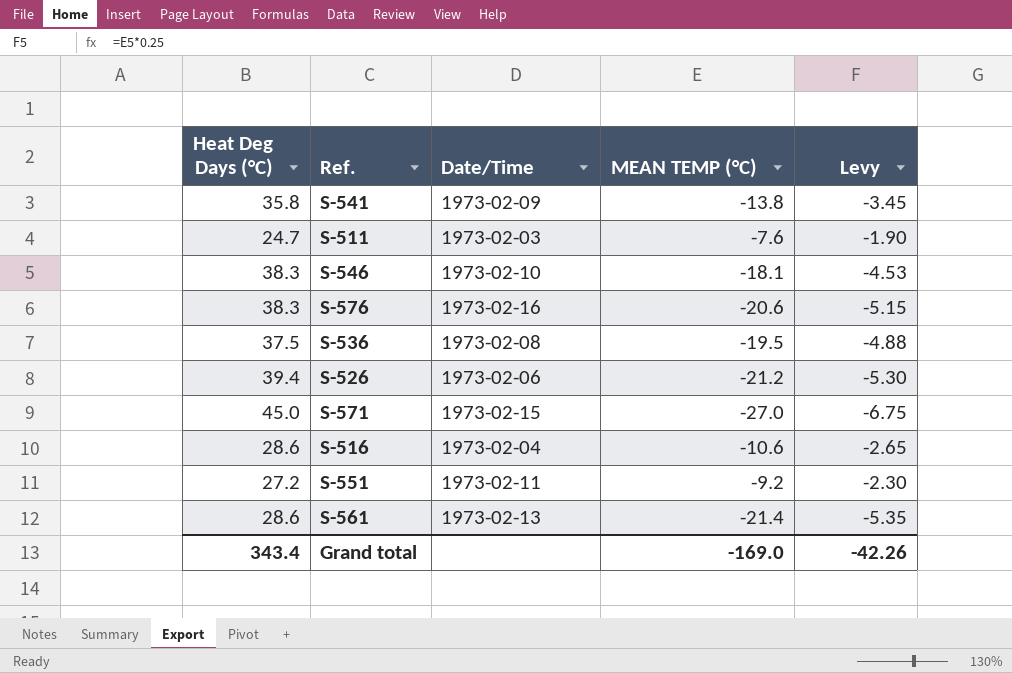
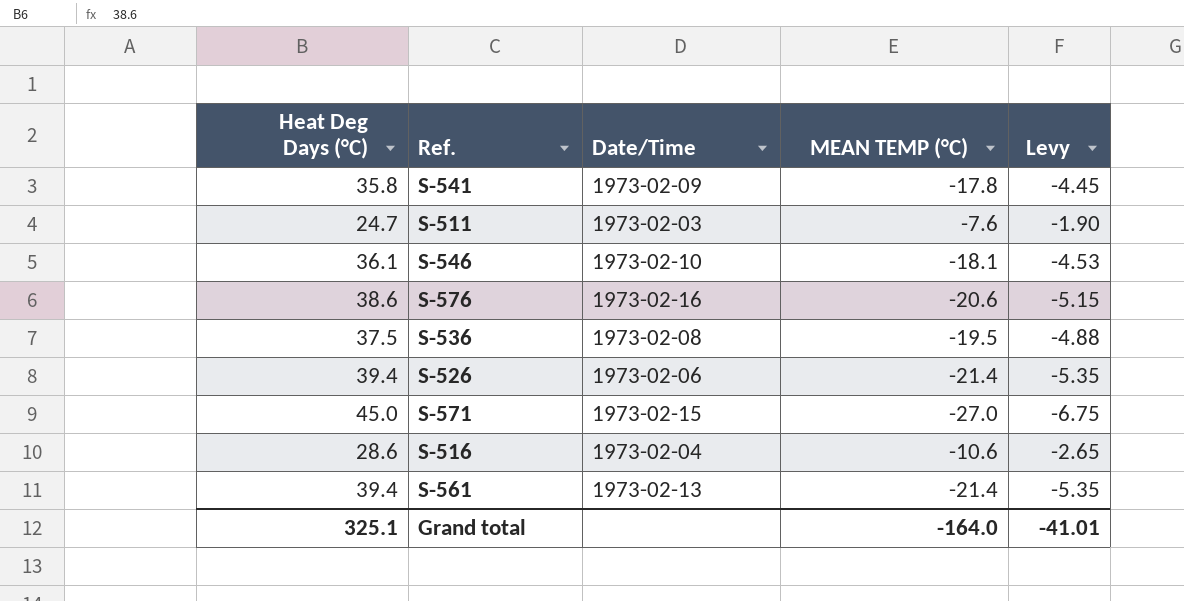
row S-551: 27.2 | 1973-02-11 | -9.2 | -2.30 -> none
S-541 | MEAN TEMP (°C): -13.8 -> -17.8
S-541 | Levy: -3.45 -> -4.45
S-546 | Heat Deg Days (°C): 38.3 -> 36.1
S-576 | Heat Deg Days (°C): 38.3 -> 38.6
S-526 | MEAN TEMP (°C): -21.2 -> -21.4
S-526 | Levy: -5.30 -> -5.35
S-561 | Heat Deg Days (°C): 28.6 -> 39.4
Grand total | Heat Deg Days (°C): 343.4 -> 325.1
Grand total | MEAN TEMP (°C): -169.0 -> -164.0
Grand total | Levy: -42.26 -> -41.01

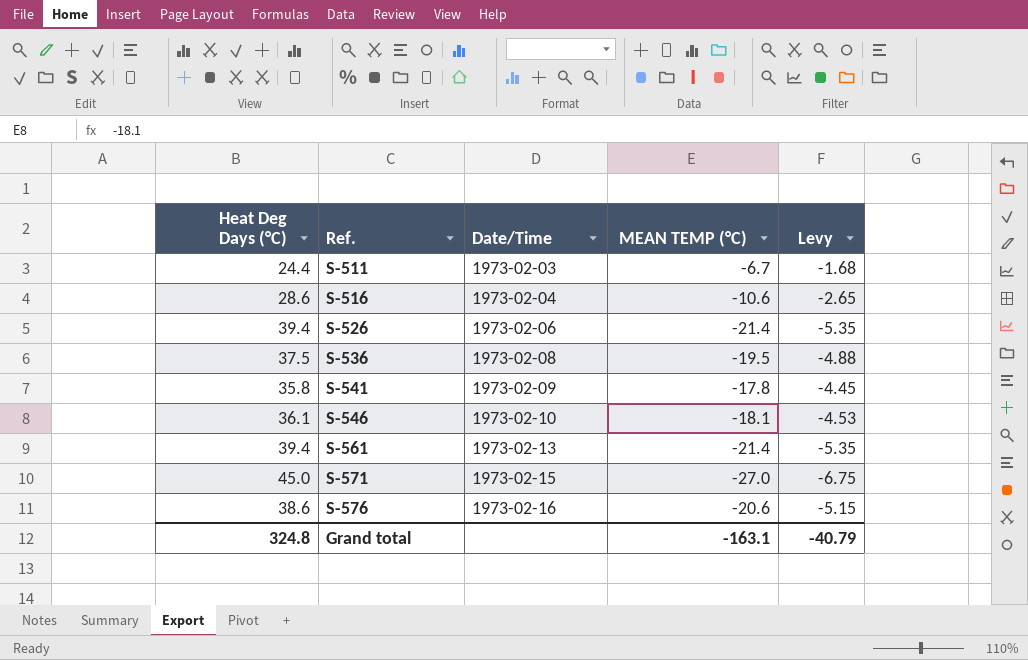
row order: none -> Ref. ascending
S-511 | Heat Deg Days (°C): 24.7 -> 24.4
S-511 | MEAN TEMP (°C): -7.6 -> -6.7
S-511 | Levy: -1.90 -> -1.68
Grand total | Heat Deg Days (°C): 325.1 -> 324.8
Grand total | MEAN TEMP (°C): -164.0 -> -163.1
Grand total | Levy: -41.01 -> -40.79

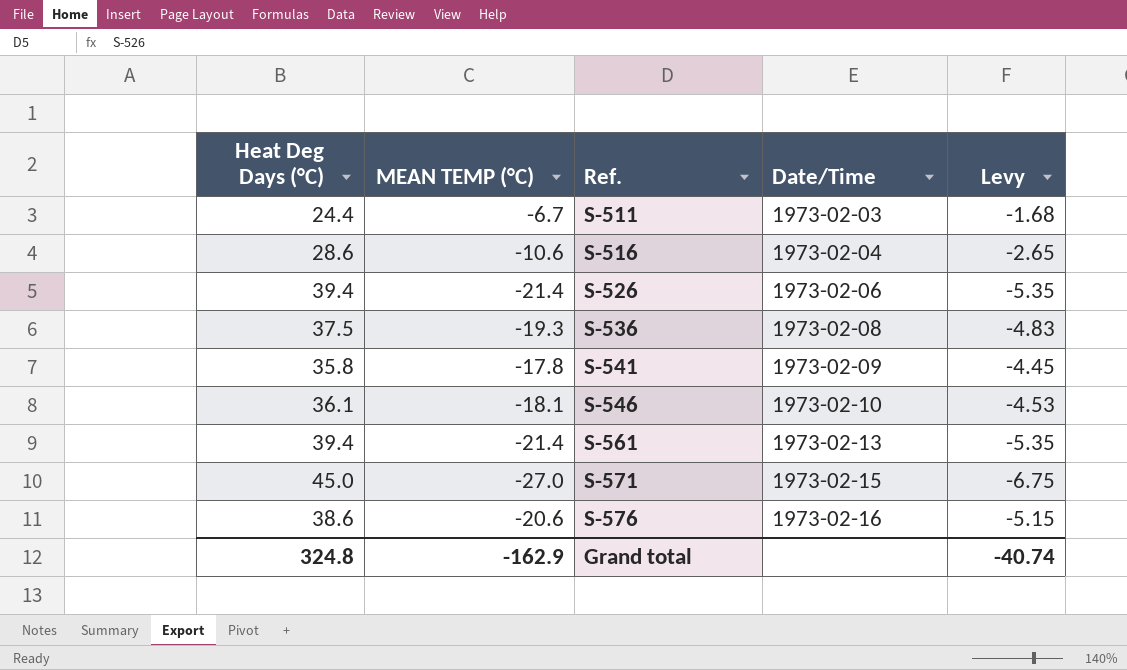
column MEAN TEMP (°C) | position: 4 -> 2
S-536 | MEAN TEMP (°C): -19.5 -> -19.3
S-536 | Levy: -4.88 -> -4.83
Grand total | MEAN TEMP (°C): -163.1 -> -162.9
Grand total | Levy: -40.79 -> -40.74

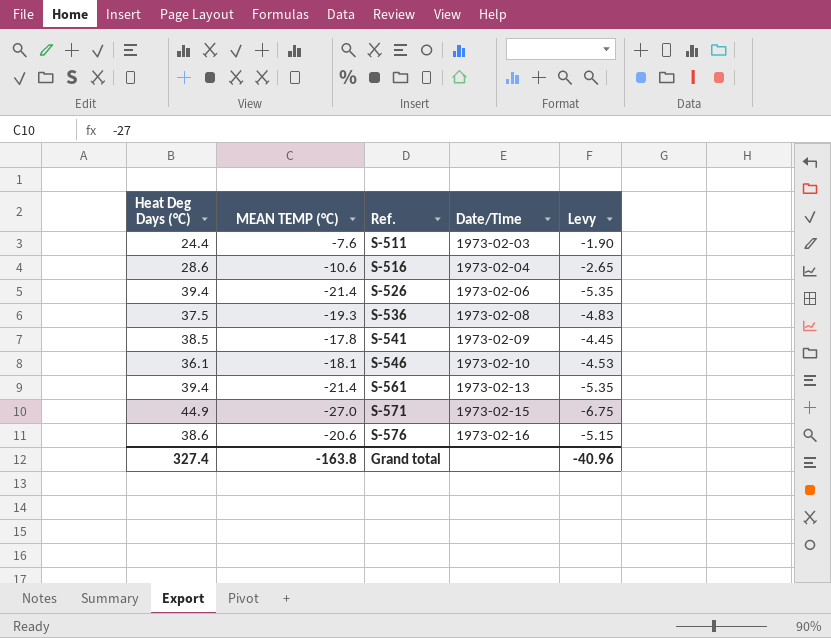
S-511 | MEAN TEMP (°C): -6.7 -> -7.6
S-511 | Levy: -1.68 -> -1.90
S-541 | Heat Deg Days (°C): 35.8 -> 38.5
S-571 | Heat Deg Days (°C): 45.0 -> 44.9
Grand total | Heat Deg Days (°C): 324.8 -> 327.4
Grand total | MEAN TEMP (°C): -162.9 -> -163.8
Grand total | Levy: -40.74 -> -40.96

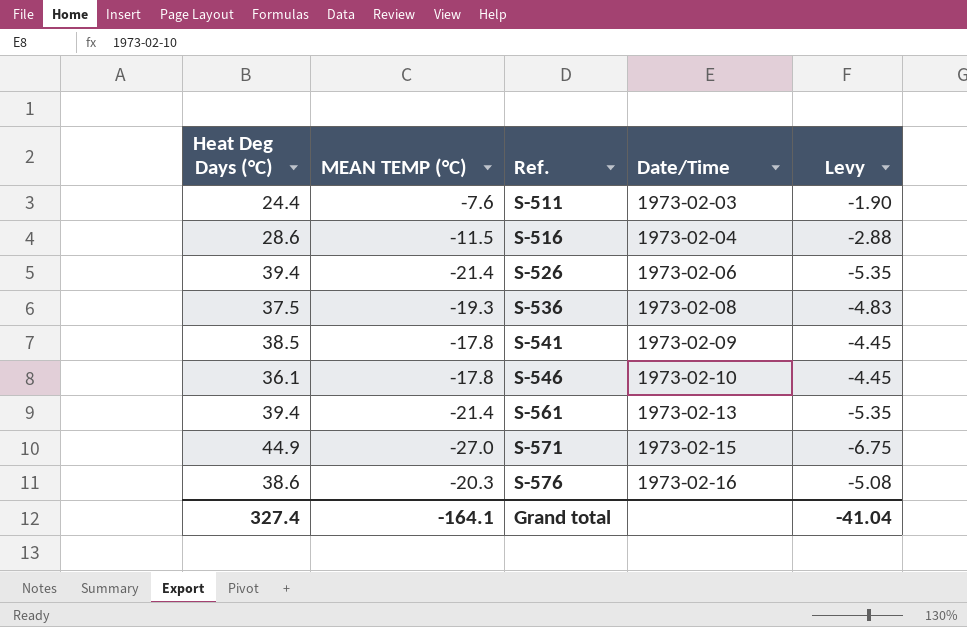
S-516 | MEAN TEMP (°C): -10.6 -> -11.5
S-516 | Levy: -2.65 -> -2.88
S-546 | MEAN TEMP (°C): -18.1 -> -17.8
S-546 | Levy: -4.53 -> -4.45
S-576 | MEAN TEMP (°C): -20.6 -> -20.3
S-576 | Levy: -5.15 -> -5.08
Grand total | MEAN TEMP (°C): -163.8 -> -164.1
Grand total | Levy: -40.96 -> -41.04

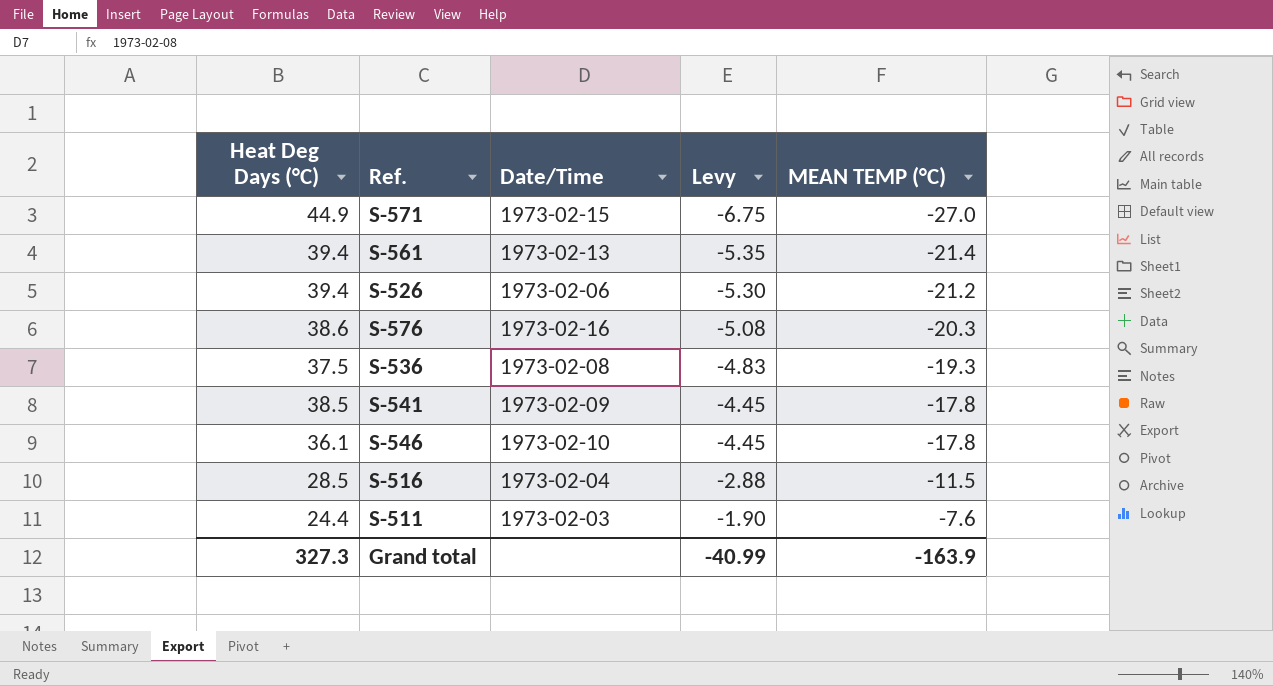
row order: Ref. ascending -> Levy ascending
column MEAN TEMP (°C) | position: 2 -> 5
S-526 | Levy: -5.35 -> -5.30
S-526 | MEAN TEMP (°C): -21.4 -> -21.2
S-516 | Heat Deg Days (°C): 28.6 -> 28.5
Grand total | Heat Deg Days (°C): 327.4 -> 327.3
Grand total | Levy: -41.04 -> -40.99
Grand total | MEAN TEMP (°C): -164.1 -> -163.9

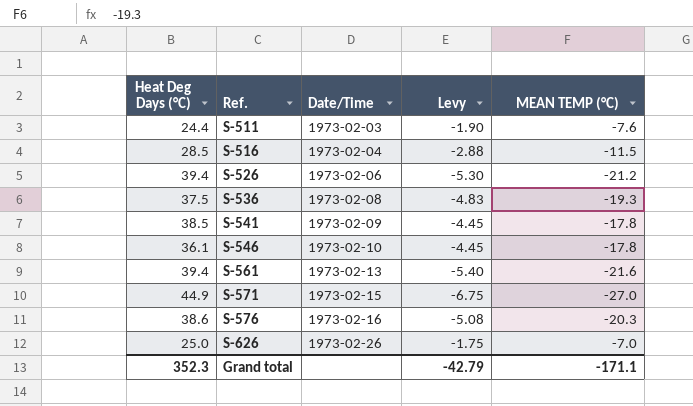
row order: Levy ascending -> Ref. ascending
S-561 | Levy: -5.35 -> -5.40
S-561 | MEAN TEMP (°C): -21.4 -> -21.6
row S-626: none -> 25.0 | 1973-02-26 | -1.75 | -7.0
Grand total | Heat Deg Days (°C): 327.3 -> 352.3
Grand total | Levy: -40.99 -> -42.79
Grand total | MEAN TEMP (°C): -163.9 -> -171.1

